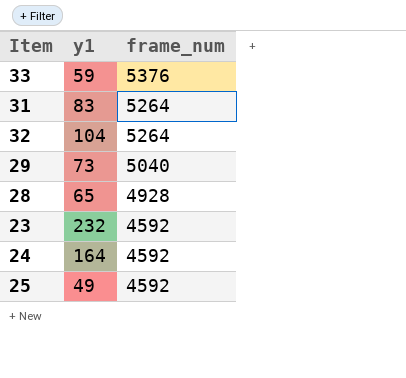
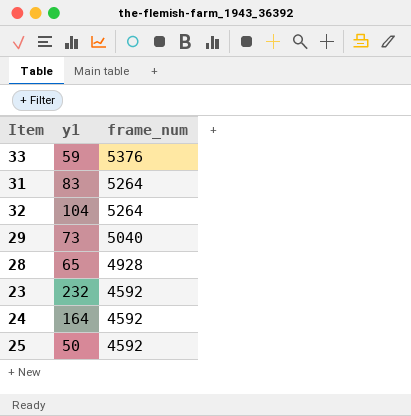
25 | y1: 49 -> 50

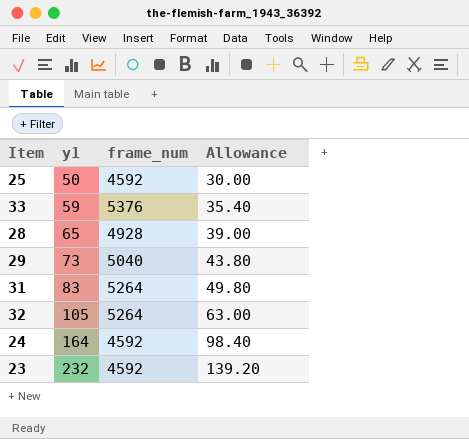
row order: frame_num descending -> y1 ascending
column Allowance | formula: none -> [y1] * 0.6
32 | y1: 104 -> 105

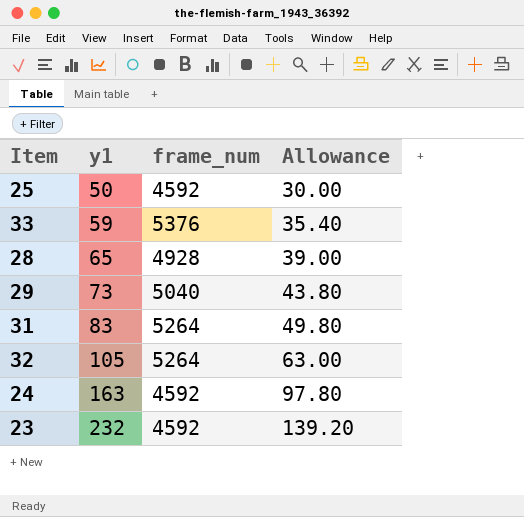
24 | y1: 164 -> 163
24 | Allowance: 98.40 -> 97.80

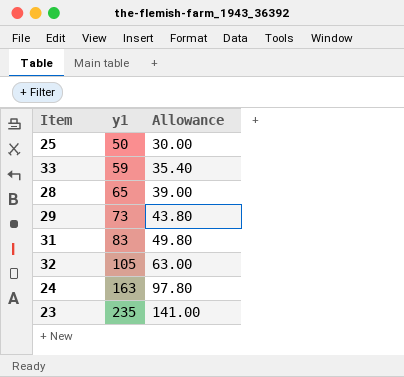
column frame_num | position: 3 -> none
23 | y1: 232 -> 235
23 | Allowance: 139.20 -> 141.00

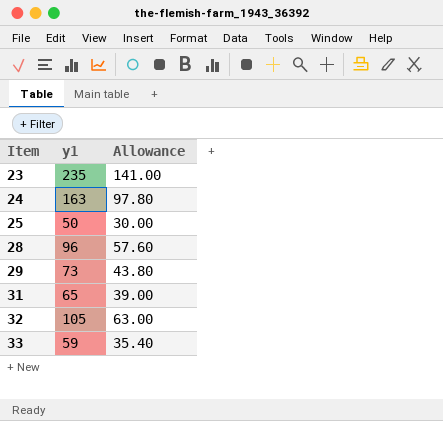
row order: y1 ascending -> Item ascending
28 | y1: 65 -> 96
28 | Allowance: 39.00 -> 57.60
31 | y1: 83 -> 65
31 | Allowance: 49.80 -> 39.00

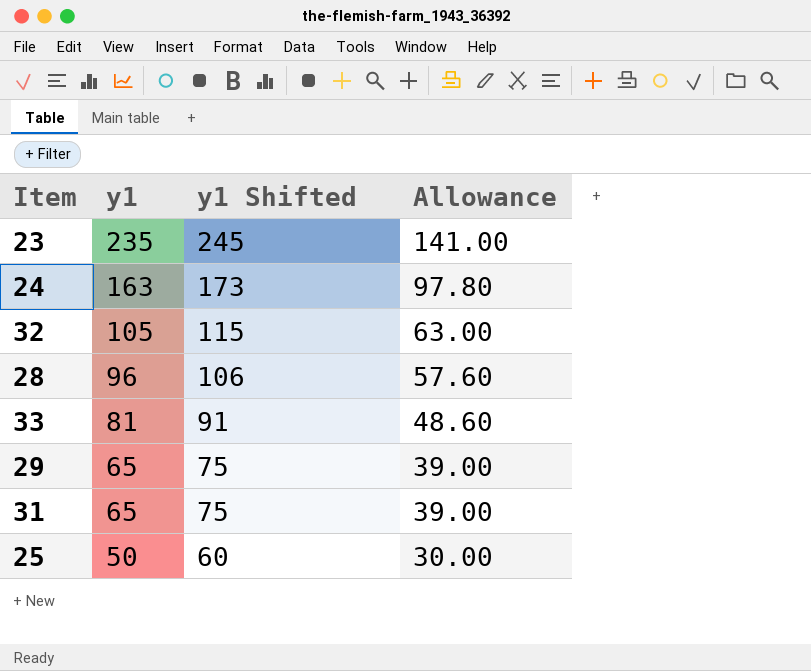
row order: Item ascending -> y1 descending
column y1 Shifted | formula: none -> [y1] + 10
33 | y1: 59 -> 81
33 | Allowance: 35.40 -> 48.60
29 | y1: 73 -> 65
29 | Allowance: 43.80 -> 39.00

